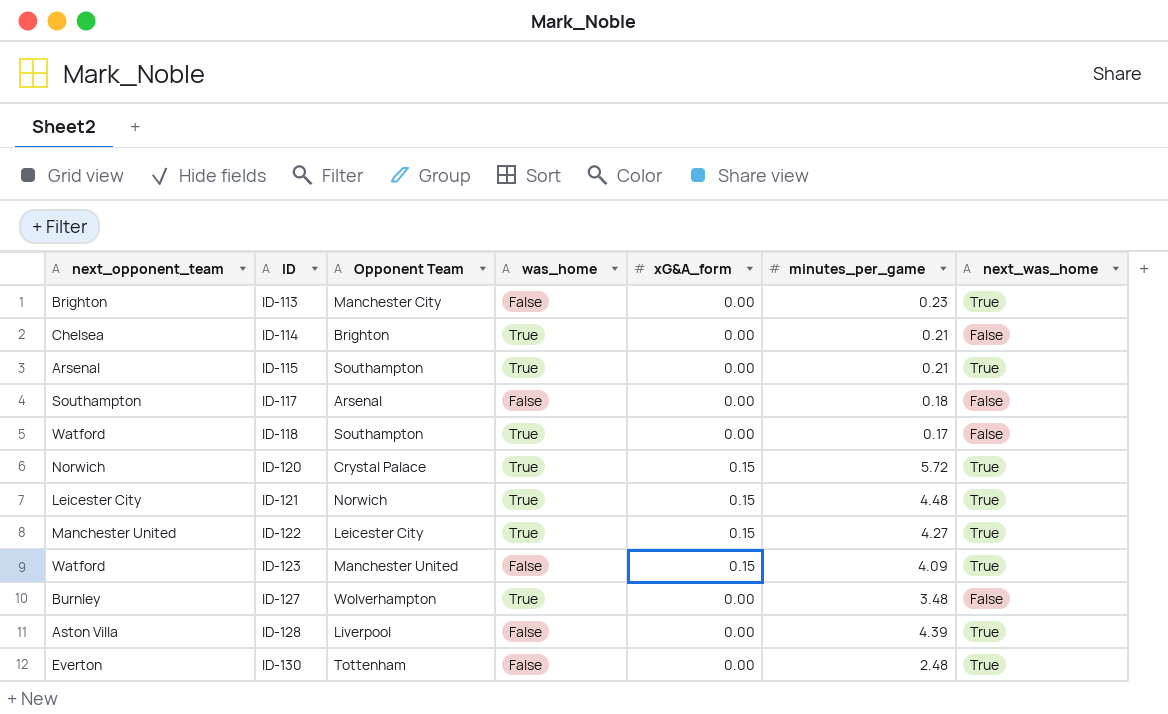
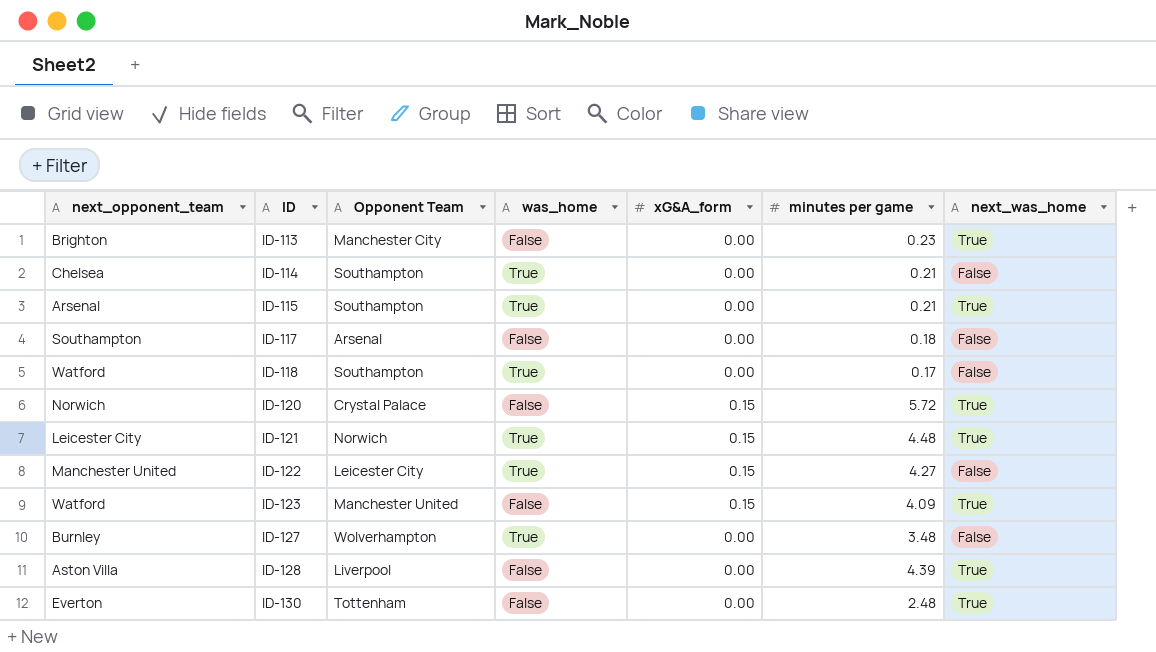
column name: minutes_per_game -> minutes per game
ID-114 | Opponent Team: Brighton -> Southampton
ID-120 | was_home: True -> False
ID-122 | next_was_home: True -> False

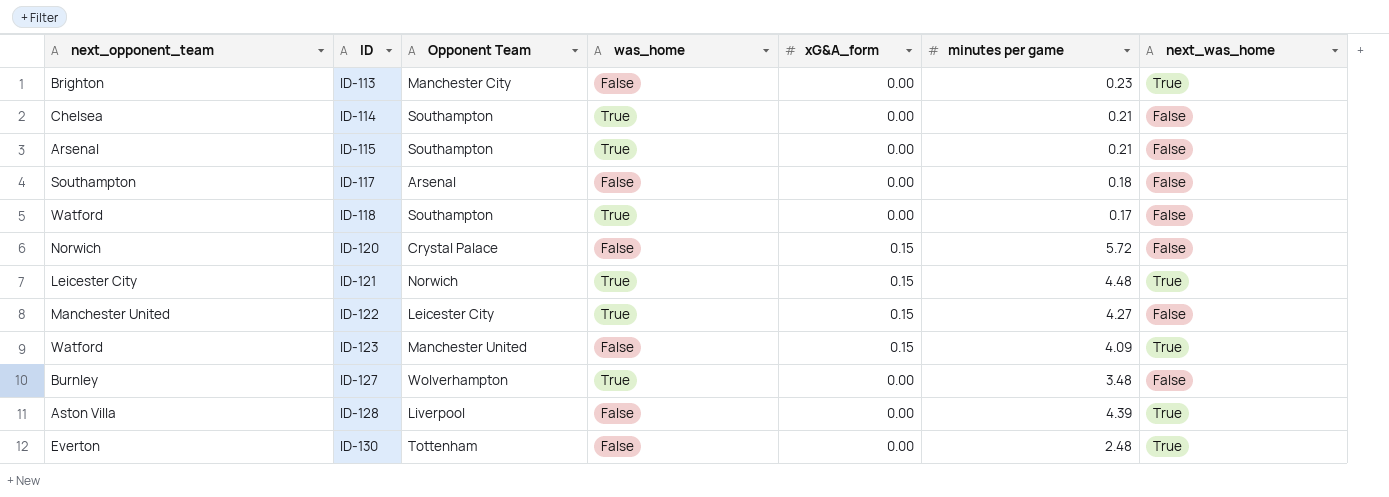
ID-115 | next_was_home: True -> False
ID-120 | next_was_home: True -> False

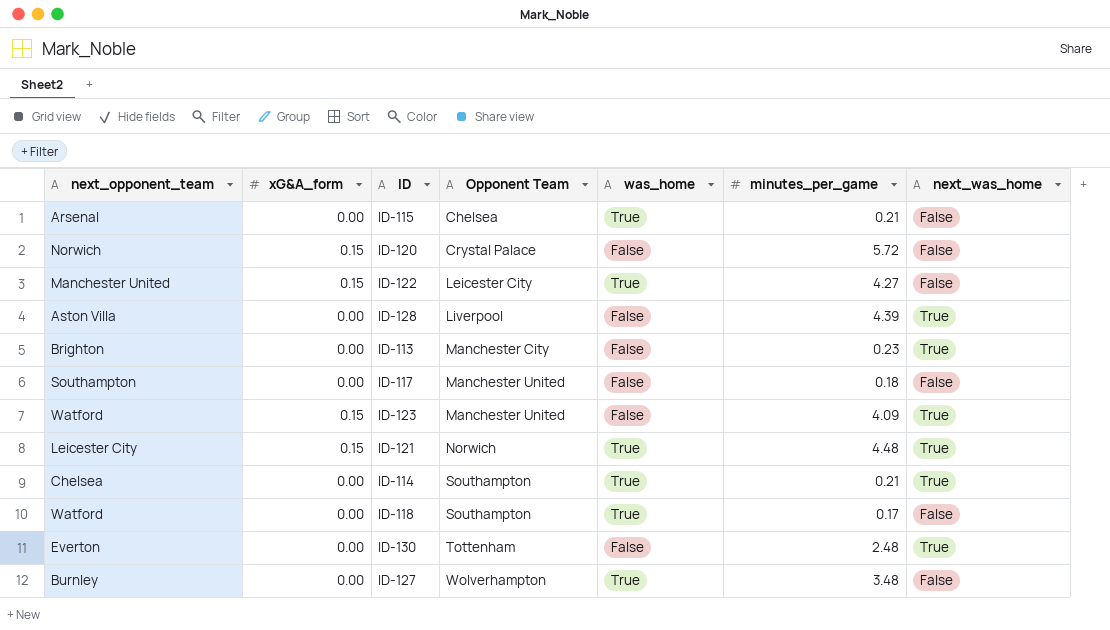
row order: ID ascending -> Opponent Team ascending
column xG&A_form | position: 5 -> 2
column name: minutes per game -> minutes_per_game
ID-115 | Opponent Team: Southampton -> Chelsea
ID-117 | Opponent Team: Arsenal -> Manchester United
ID-114 | next_was_home: False -> True

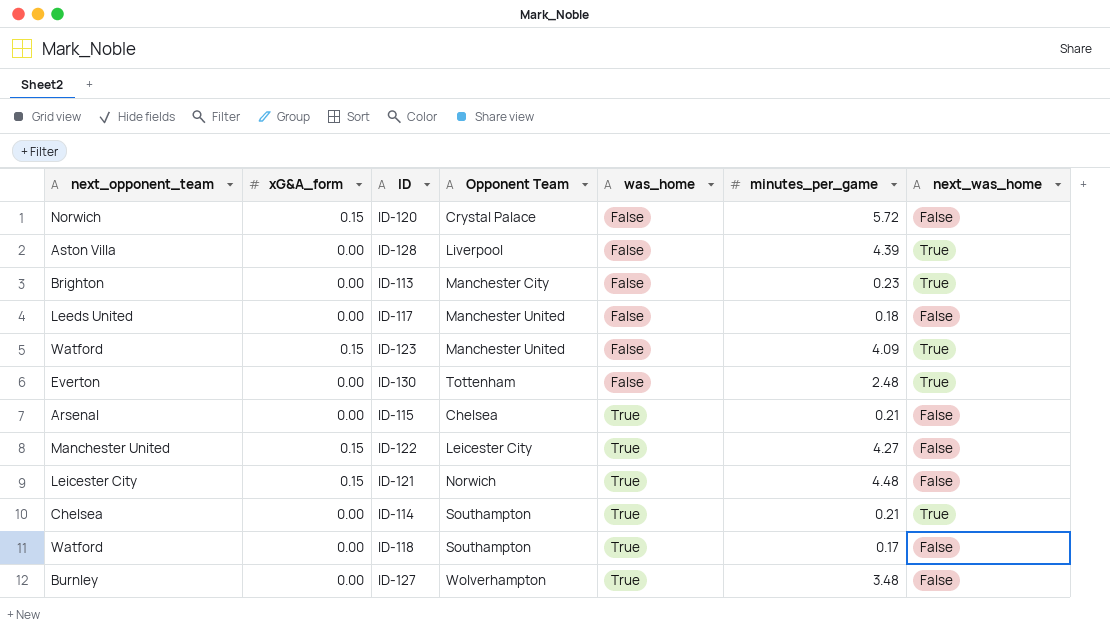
row order: Opponent Team ascending -> was_home ascending
ID-117 | next_opponent_team: Southampton -> Leeds United
ID-121 | next_was_home: True -> False

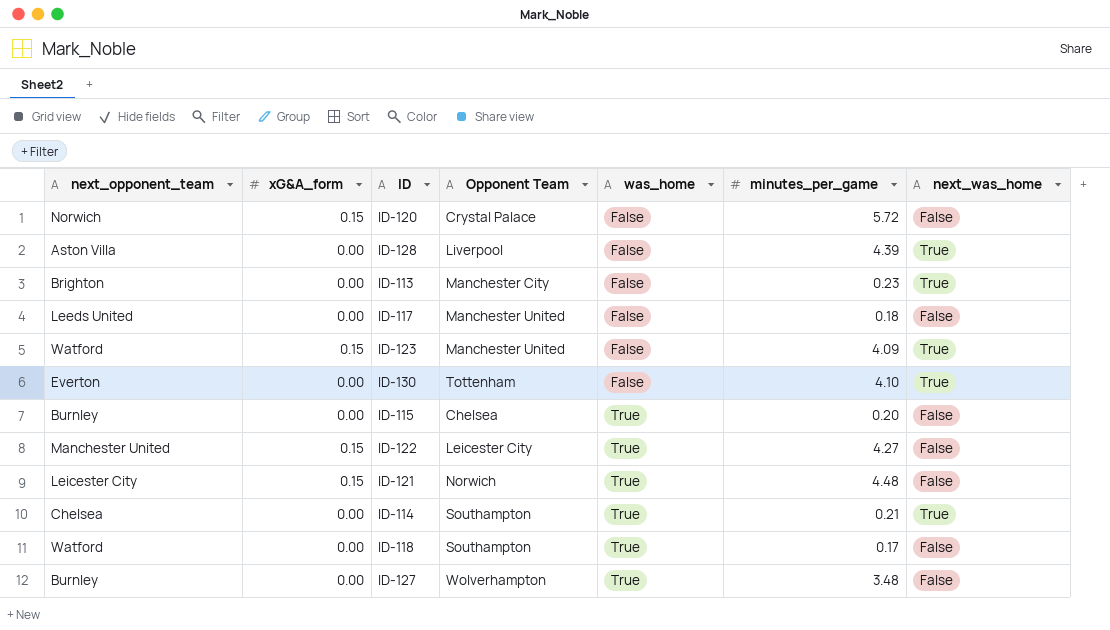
ID-130 | minutes_per_game: 2.48 -> 4.10
ID-115 | next_opponent_team: Arsenal -> Burnley
ID-115 | minutes_per_game: 0.21 -> 0.20

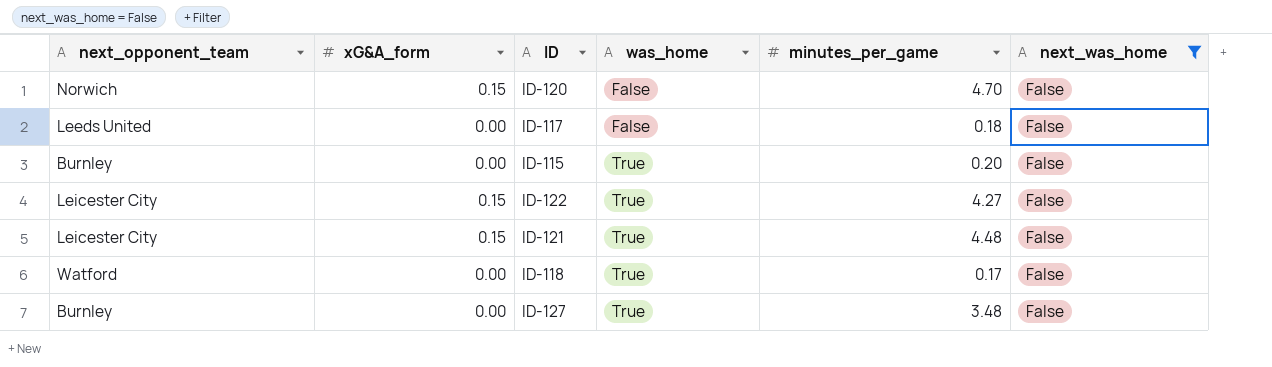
filter: none -> next_was_home = False
column Opponent Team | position: 4 -> none
ID-120 | minutes_per_game: 5.72 -> 4.70
ID-122 | next_opponent_team: Manchester United -> Leicester City

